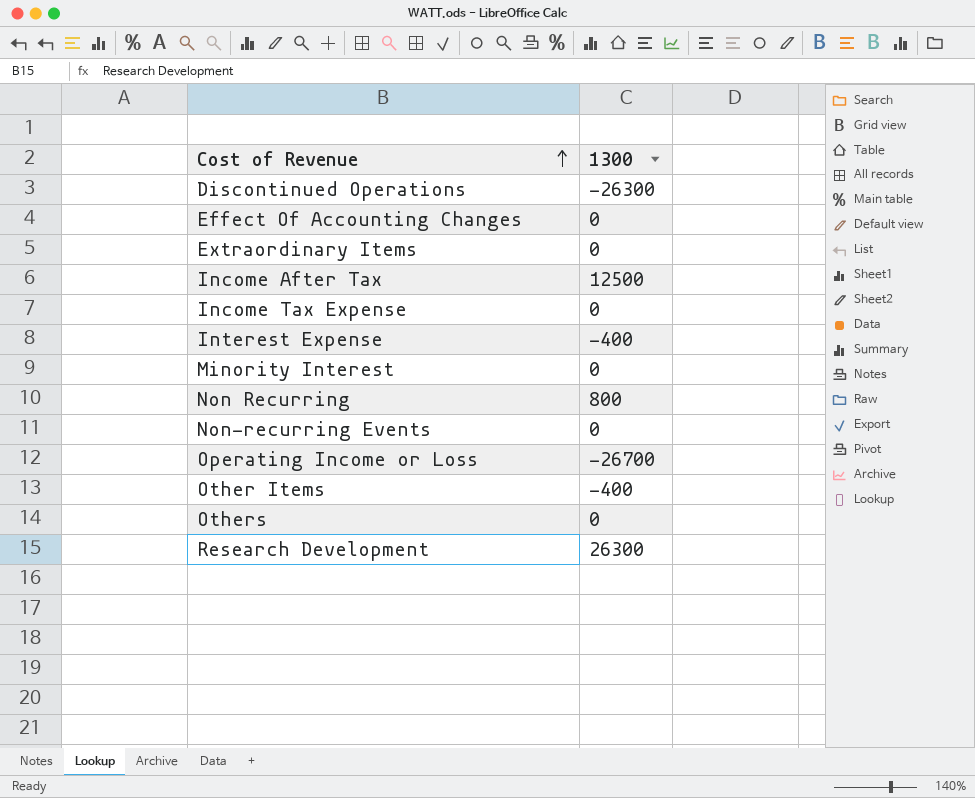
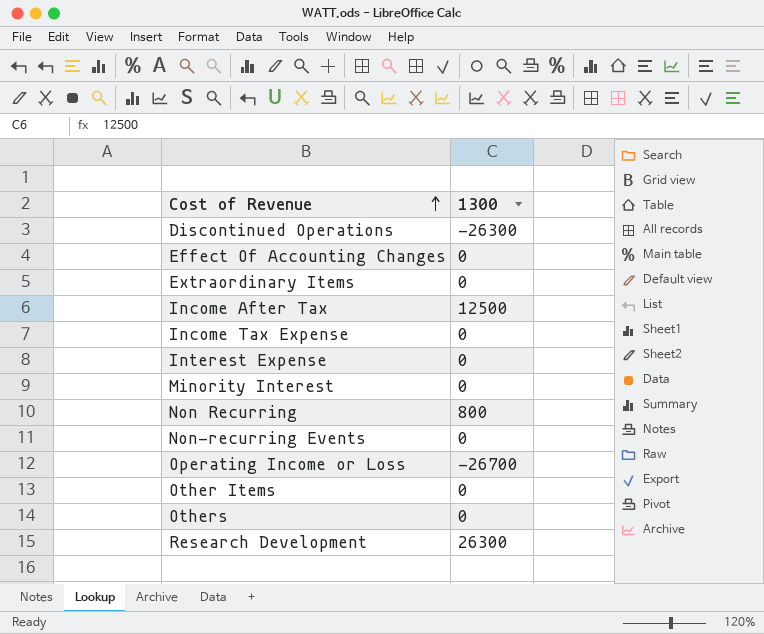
Interest Expense | 1300: -400 -> 0
Other Items | 1300: -400 -> 0

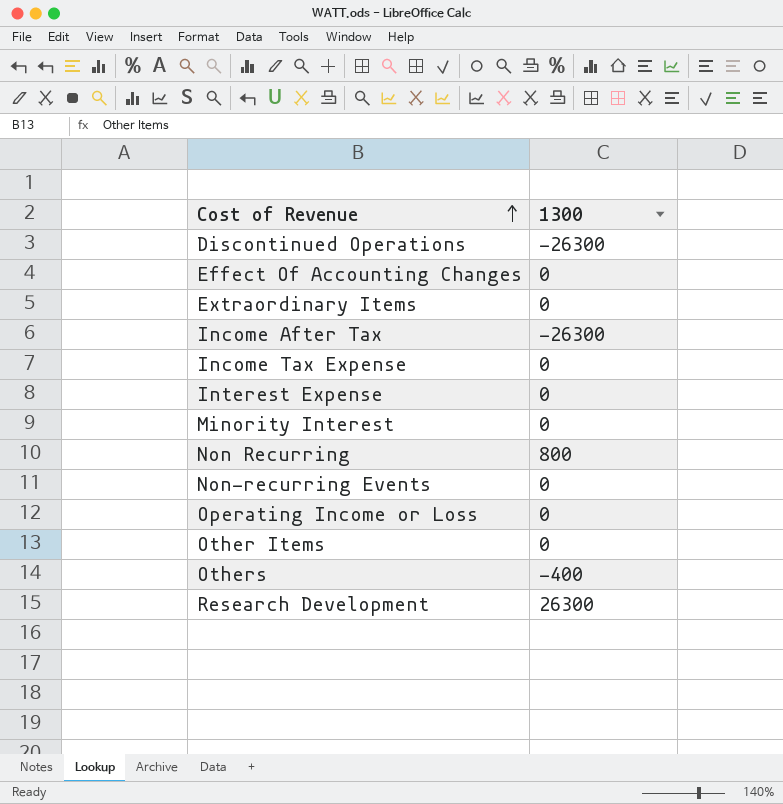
Income After Tax | 1300: 12500 -> -26300
Operating Income or Loss | 1300: -26700 -> 0
Others | 1300: 0 -> -400

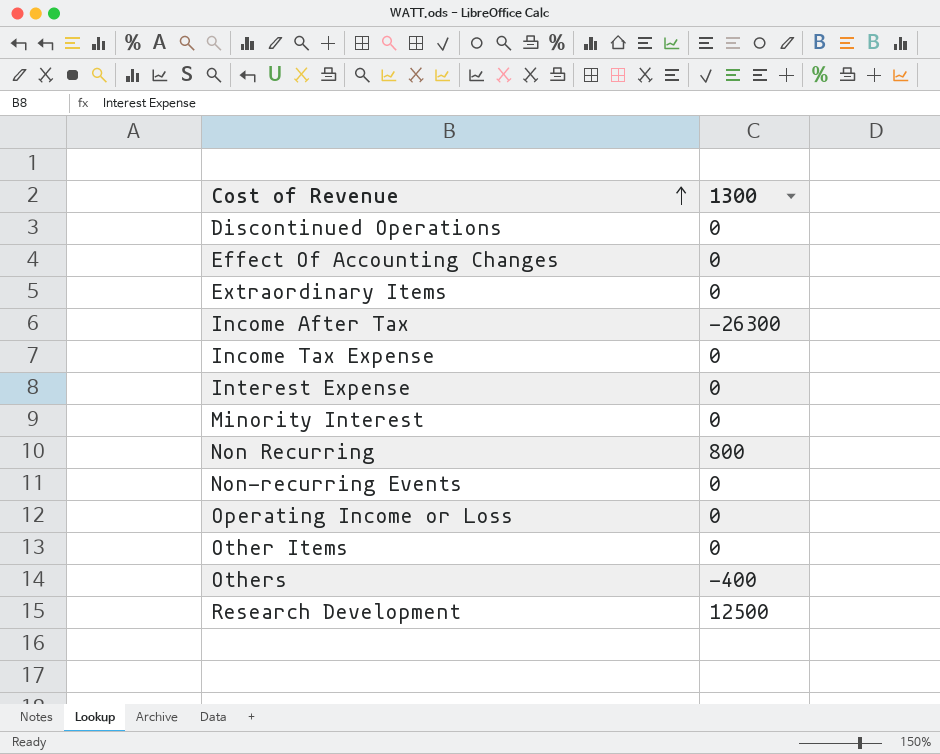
Discontinued Operations | 1300: -26300 -> 0
Research Development | 1300: 26300 -> 12500

